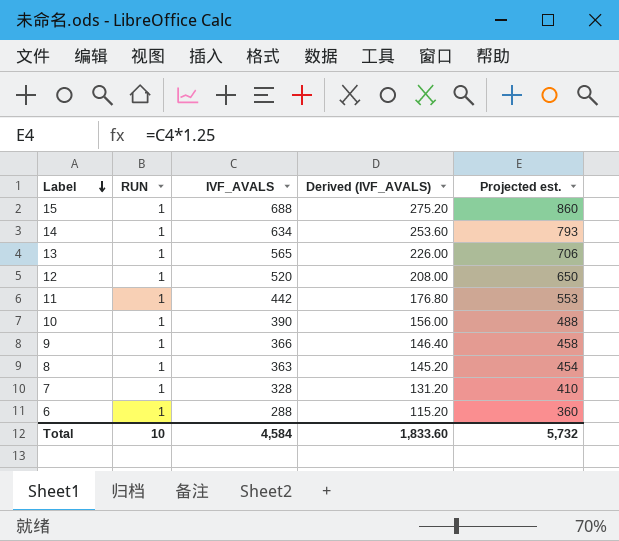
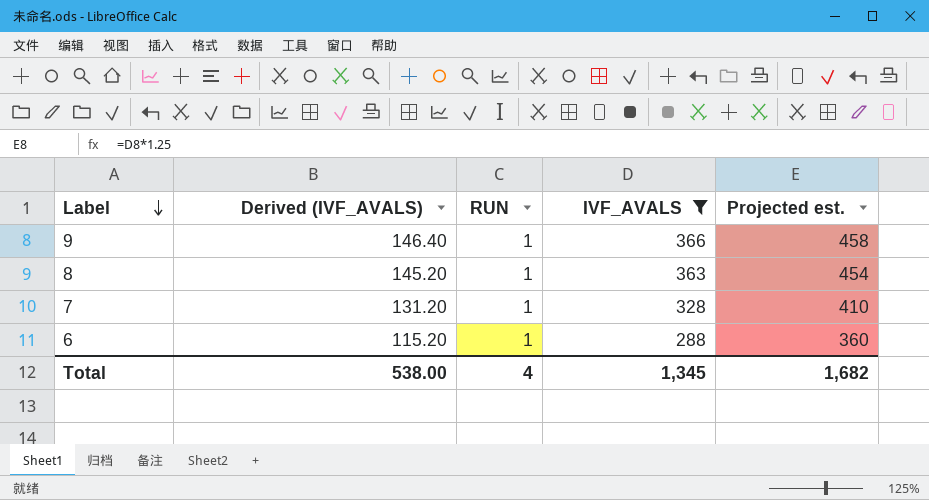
filter: none -> IVF_AVALS <= 366
column Derived (IVF_AVALS) | position: 4 -> 2
Total | Derived (IVF_AVALS): 1,833.60 -> 538.00
Total | RUN: 10 -> 4
Total | IVF_AVALS: 4,584 -> 1,345
Total | Projected est.: 5,732 -> 1,682

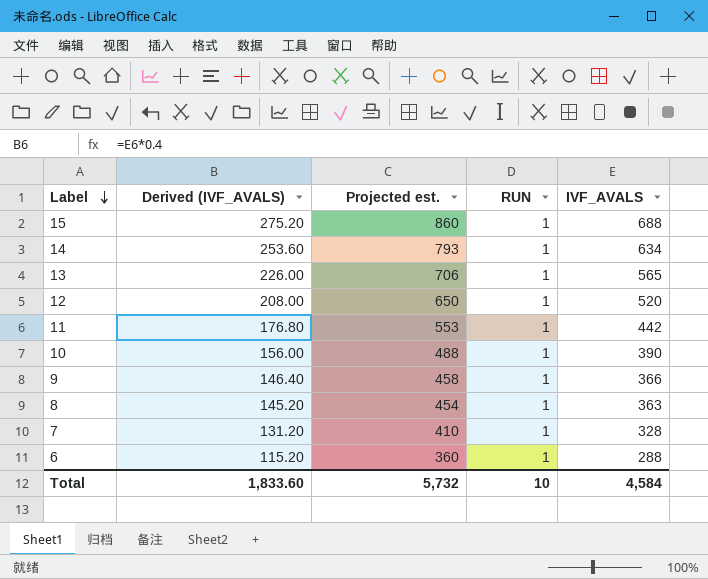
filter: IVF_AVALS <= 366 -> none
column Projected est. | position: 5 -> 3
Total | Derived (IVF_AVALS): 538.00 -> 1,833.60
Total | Projected est.: 1,682 -> 5,732
Total | RUN: 4 -> 10
Total | IVF_AVALS: 1,345 -> 4,584

